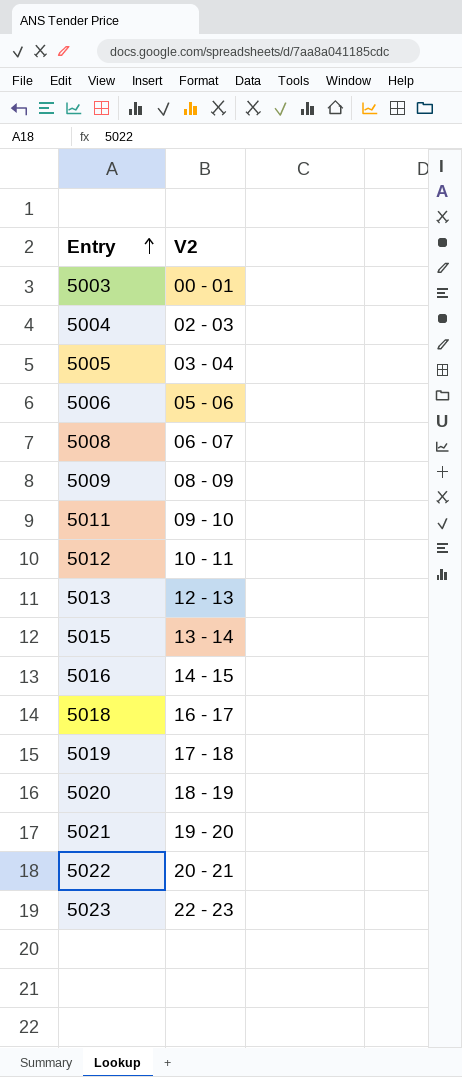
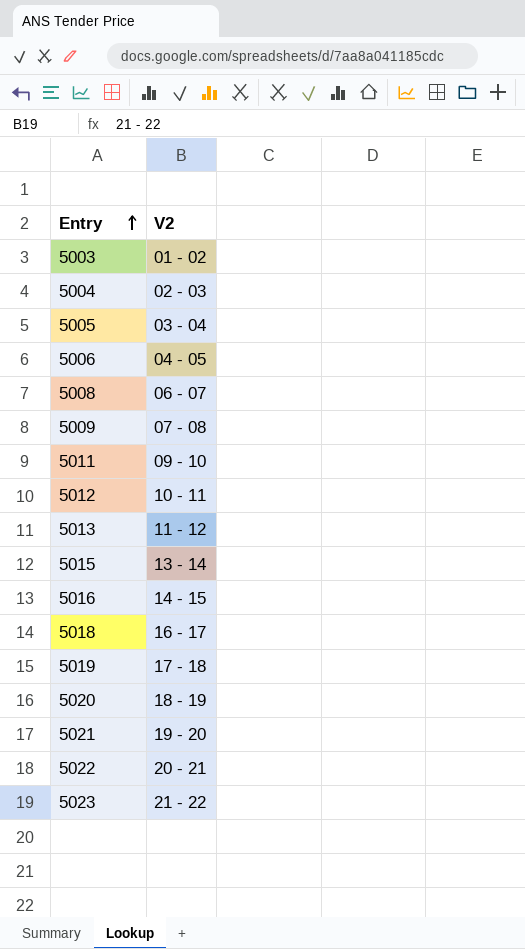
5003 | V2: 00 - 01 -> 01 - 02
5006 | V2: 05 - 06 -> 04 - 05
5009 | V2: 08 - 09 -> 07 - 08
5013 | V2: 12 - 13 -> 11 - 12
5023 | V2: 22 - 23 -> 21 - 22

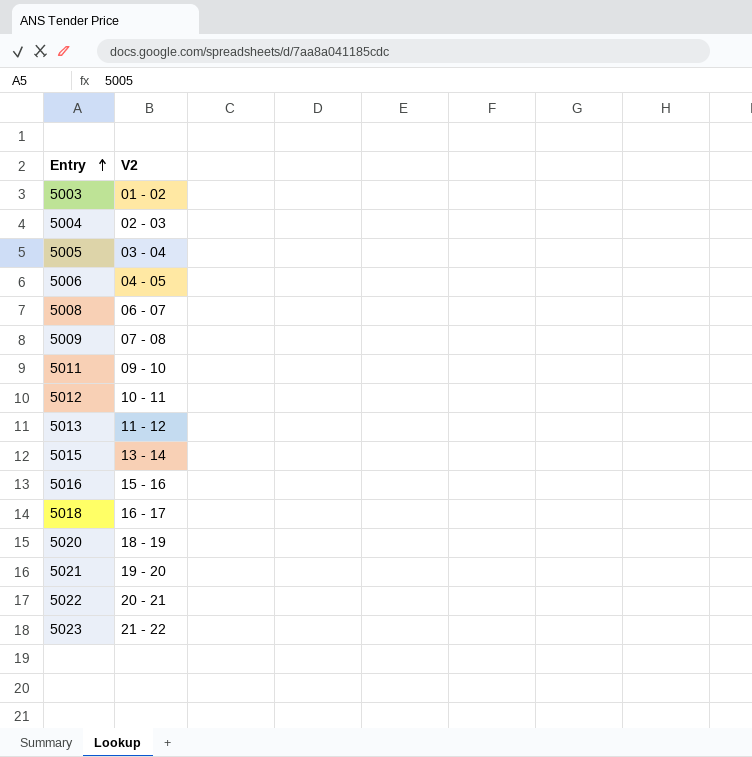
row 5019: 17 - 18 -> none
5016 | V2: 14 - 15 -> 15 - 16

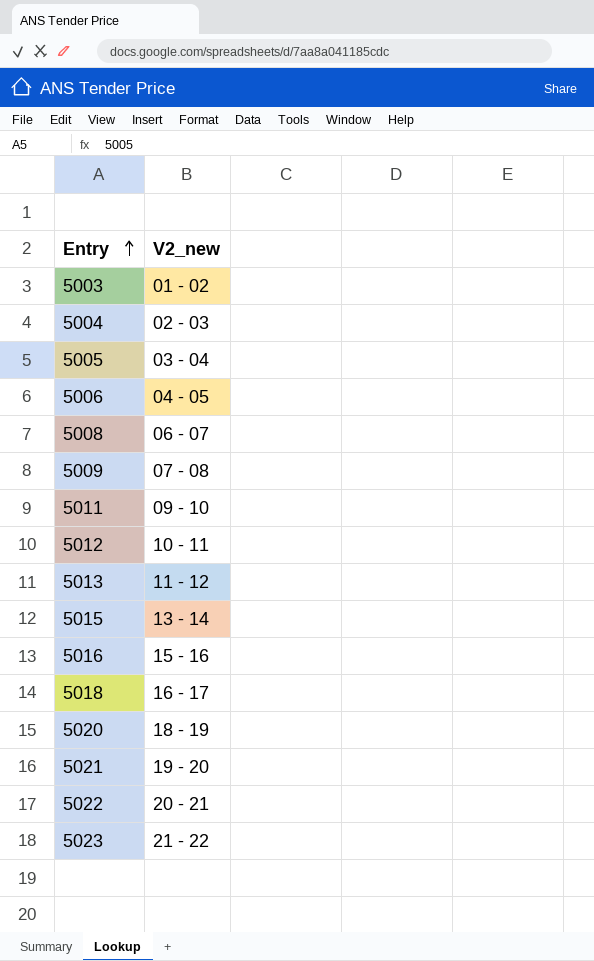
column name: V2 -> V2_new

